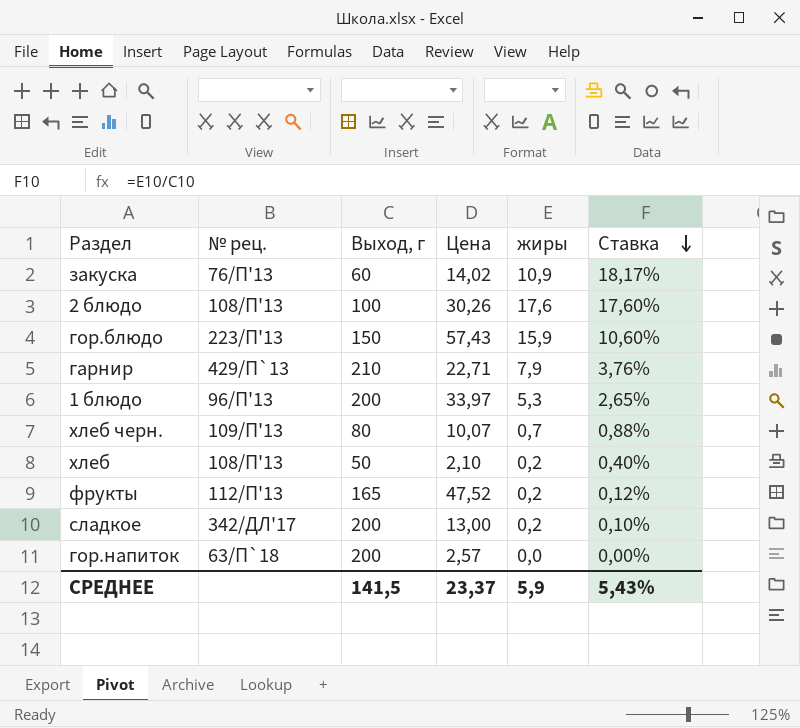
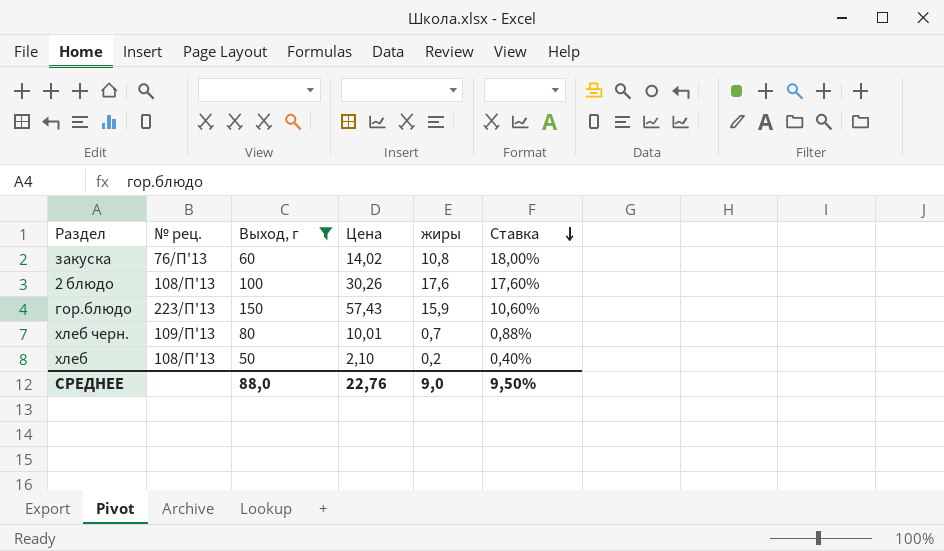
filter: none -> Выход, г <= 150
закуска | жиры: 10,9 -> 10,8
закуска | Ставка: 18,17% -> 18,00%
хлеб черн. | Цена: 10,07 -> 10,01
СРЕДНЕЕ | Выход, г: 141,5 -> 88,0
СРЕДНЕЕ | Цена: 23,37 -> 22,76
СРЕДНЕЕ | жиры: 5,9 -> 9,0
СРЕДНЕЕ | Ставка: 5,43% -> 9,50%

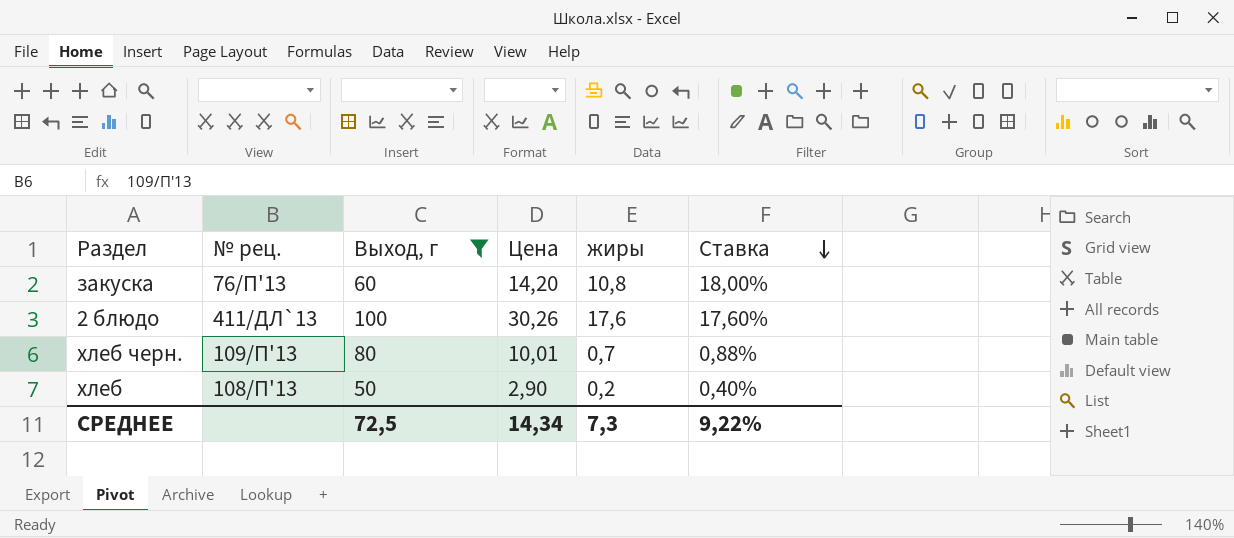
row гор.блюдо: 223/П'13 | 150 | 57,43 | 15,9 | 10,60% -> none
закуска | Цена: 14,02 -> 14,20
2 блюдо | № рец.: 108/П'13 -> 411/ДЛ`13
хлеб | Цена: 2,10 -> 2,90
СРЕДНЕЕ | Выход, г: 88,0 -> 72,5
СРЕДНЕЕ | Цена: 22,76 -> 14,34
СРЕДНЕЕ | жиры: 9,0 -> 7,3
СРЕДНЕЕ | Ставка: 9,50% -> 9,22%

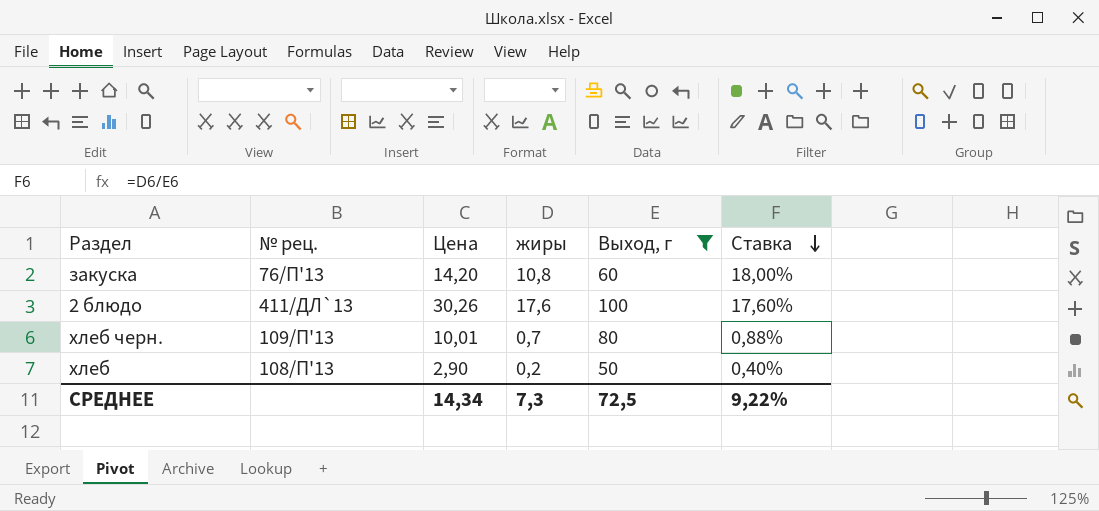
column Выход, г | position: 3 -> 5

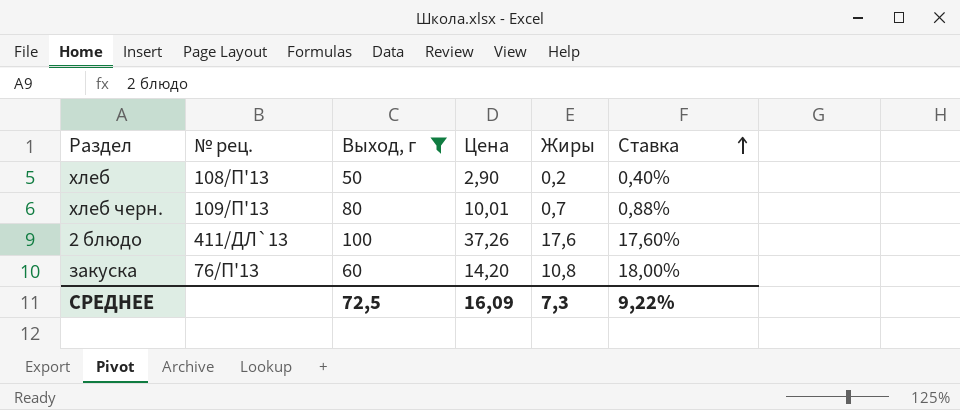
row order: Ставка descending -> Ставка ascending
column Выход, г | position: 5 -> 3
column name: жиры -> Жиры
2 блюдо | Цена: 30,26 -> 37,26
СРЕДНЕЕ | Цена: 14,34 -> 16,09

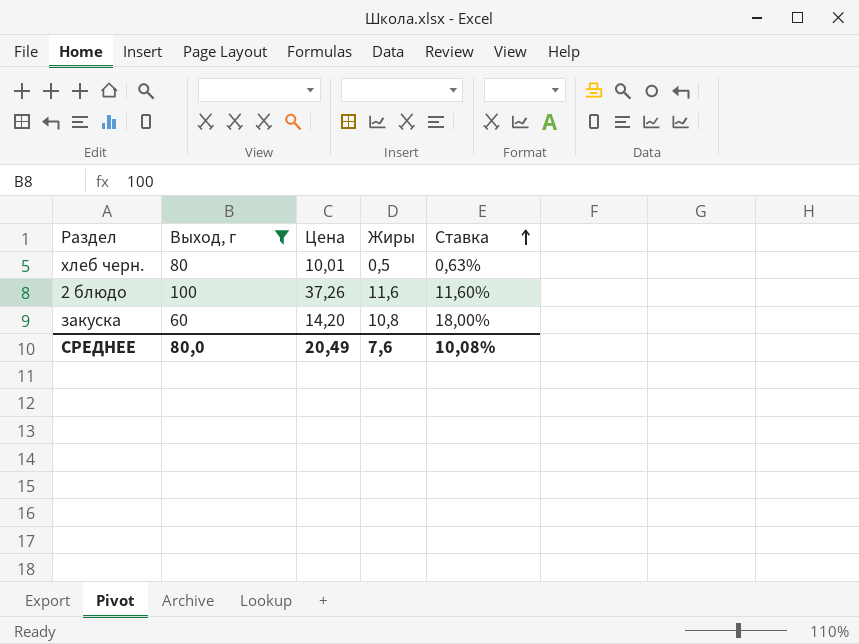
column № рец. | position: 2 -> none
row хлеб: 108/П'13 | 50 | 2,90 | 0,2 | 0,40% -> none
хлеб черн. | Жиры: 0,7 -> 0,5
хлеб черн. | Ставка: 0,88% -> 0,63%
2 блюдо | Жиры: 17,6 -> 11,6
2 блюдо | Ставка: 17,60% -> 11,60%
СРЕДНЕЕ | Выход, г: 72,5 -> 80,0
СРЕДНЕЕ | Цена: 16,09 -> 20,49
СРЕДНЕЕ | Жиры: 7,3 -> 7,6
СРЕДНЕЕ | Ставка: 9,22% -> 10,08%

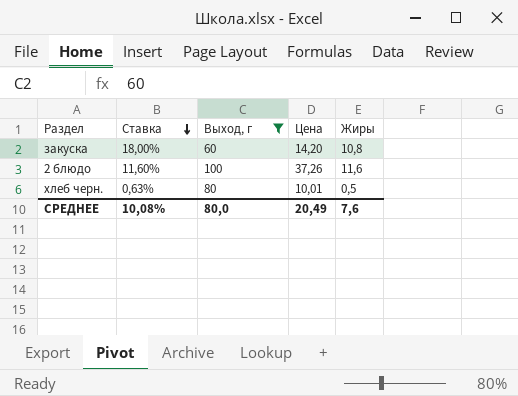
row order: Ставка ascending -> Ставка descending
column Ставка | position: 5 -> 2

